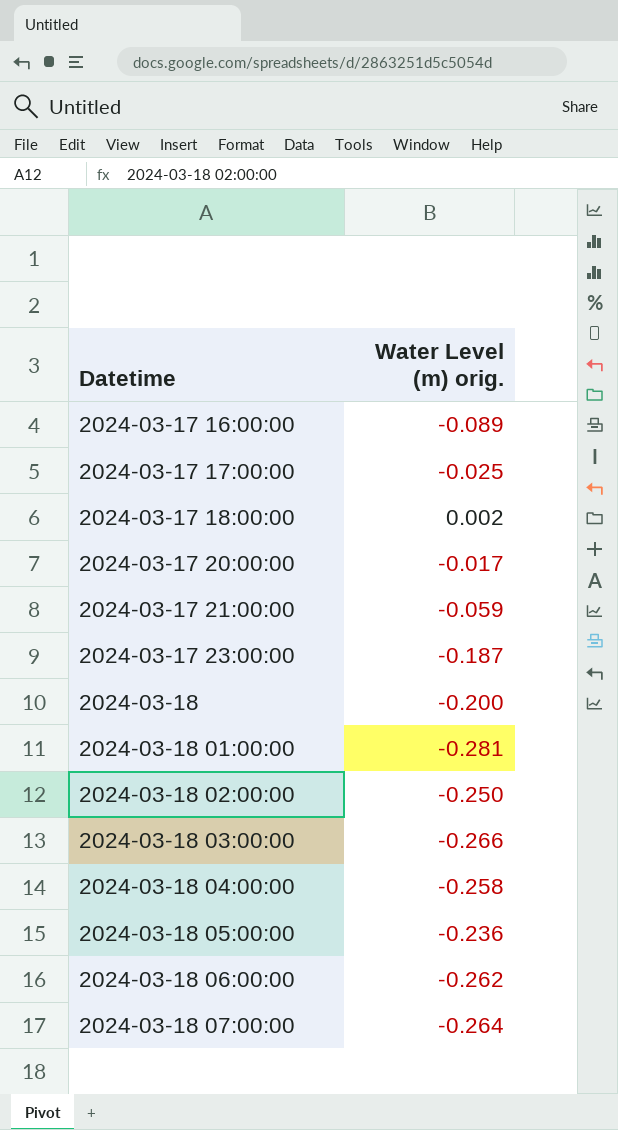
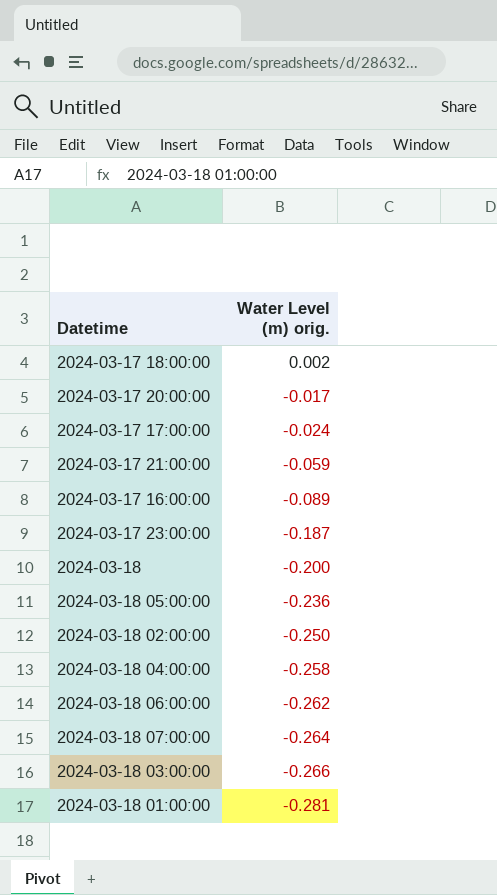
row order: Datetime ascending -> Water Level (m) orig. descending
2024-03-17 17:00:00 | Water Level (m) orig.: -0.025 -> -0.024

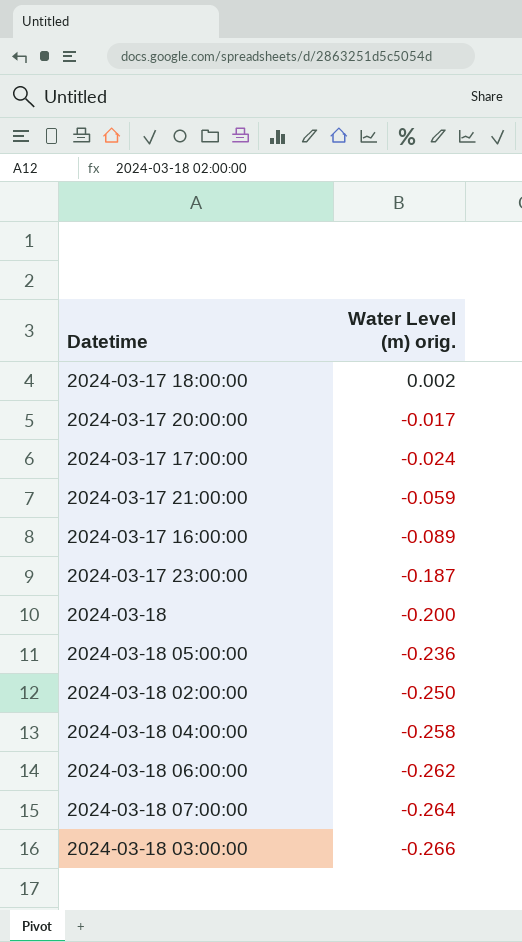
row 2024-03-18 01:00:00: -0.281 -> none

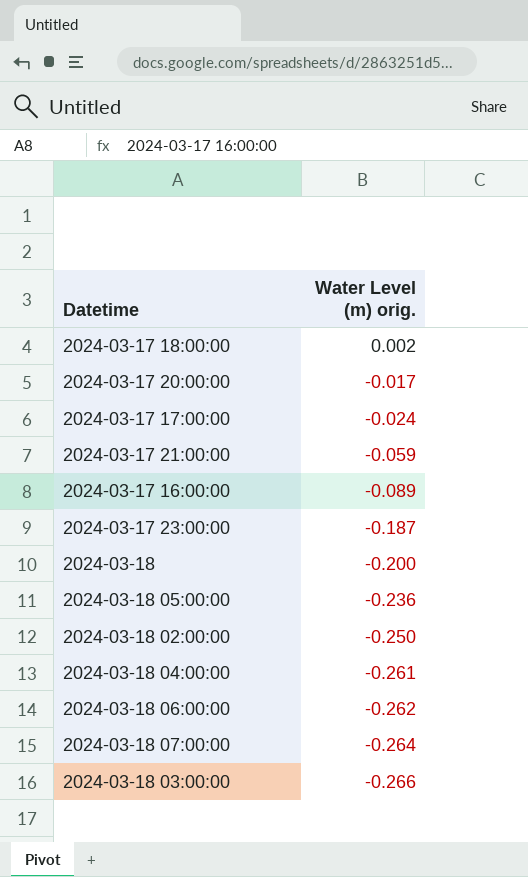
2024-03-18 04:00:00 | Water Level (m) orig.: -0.258 -> -0.261

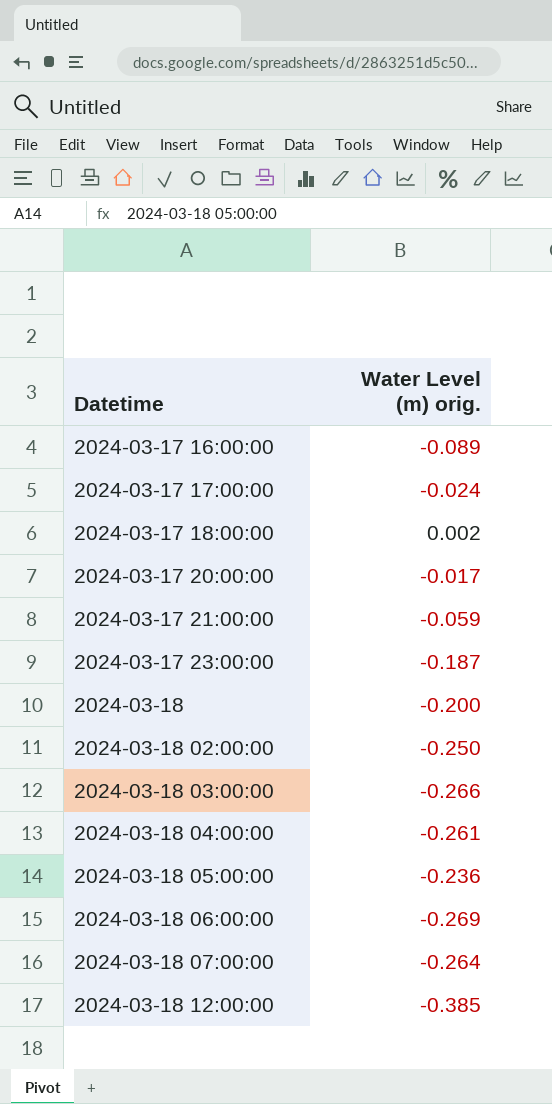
row order: Water Level (m) orig. descending -> Datetime ascending
2024-03-18 06:00:00 | Water Level (m) orig.: -0.262 -> -0.269
row 2024-03-18 12:00:00: none -> -0.385

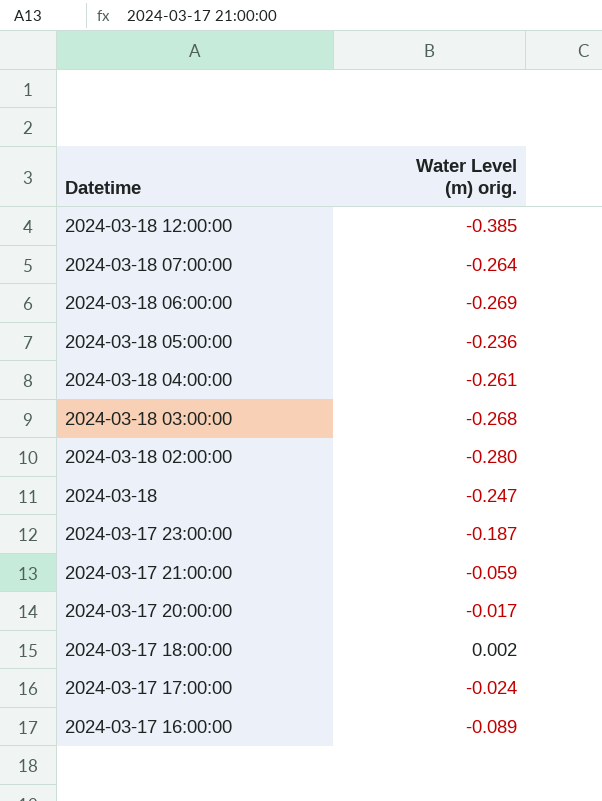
row order: Datetime ascending -> Datetime descending
2024-03-18 03:00:00 | Water Level (m) orig.: -0.266 -> -0.268
2024-03-18 02:00:00 | Water Level (m) orig.: -0.250 -> -0.280
2024-03-18 | Water Level (m) orig.: -0.200 -> -0.247

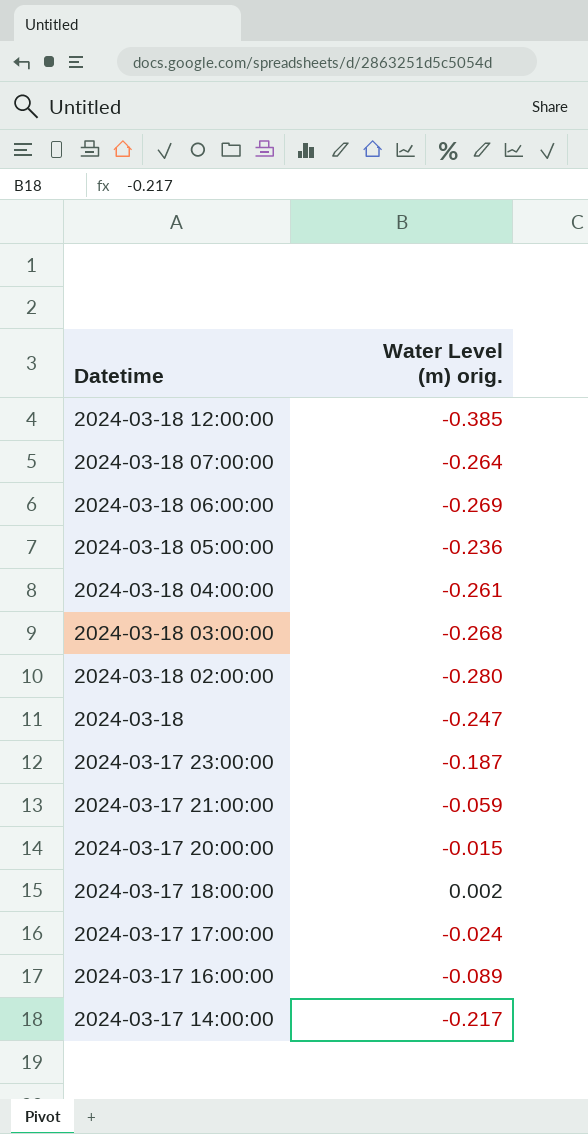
2024-03-17 20:00:00 | Water Level (m) orig.: -0.017 -> -0.015
row 2024-03-17 14:00:00: none -> -0.217

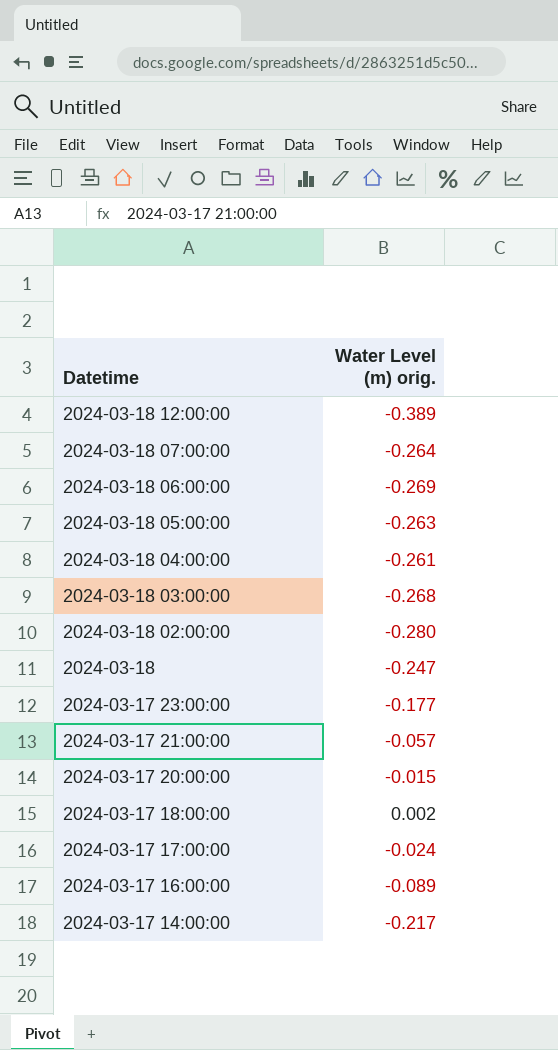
2024-03-18 12:00:00 | Water Level (m) orig.: -0.385 -> -0.389
2024-03-18 05:00:00 | Water Level (m) orig.: -0.236 -> -0.263
2024-03-17 23:00:00 | Water Level (m) orig.: -0.187 -> -0.177
2024-03-17 21:00:00 | Water Level (m) orig.: -0.059 -> -0.057

